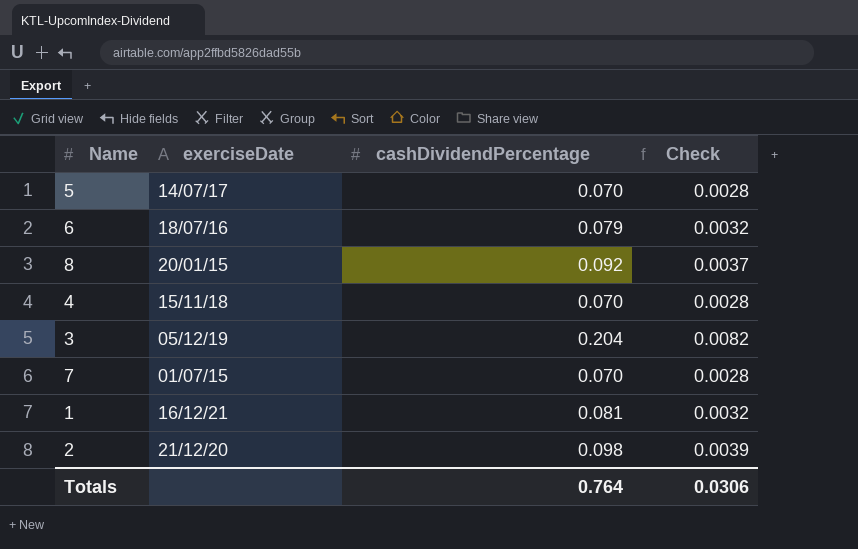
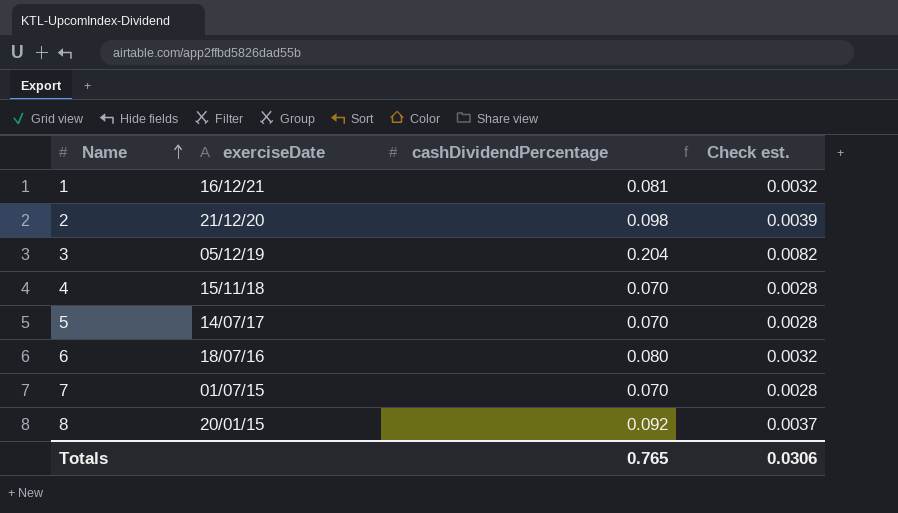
row order: none -> Name ascending
column name: Check -> Check est.
6 | cashDividendPercentage: 0.079 -> 0.080
Totals | cashDividendPercentage: 0.764 -> 0.765

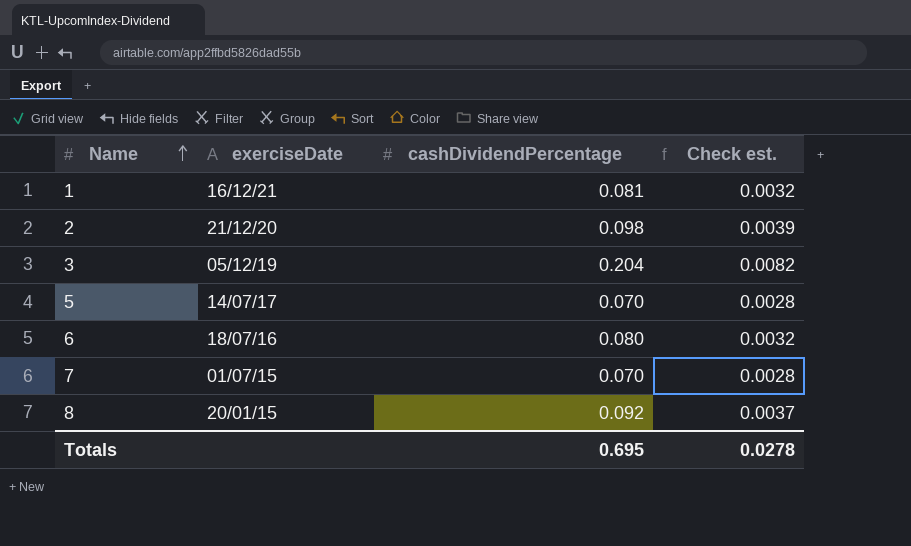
row 4: 15/11/18 | 0.070 | 0.0028 -> none
Totals | cashDividendPercentage: 0.765 -> 0.695
Totals | Check est.: 0.0306 -> 0.0278

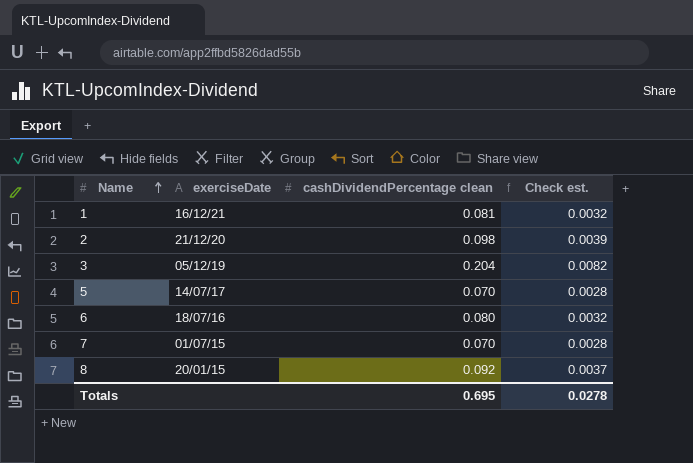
column name: cashDividendPercentage -> cashDividendPercentage clean

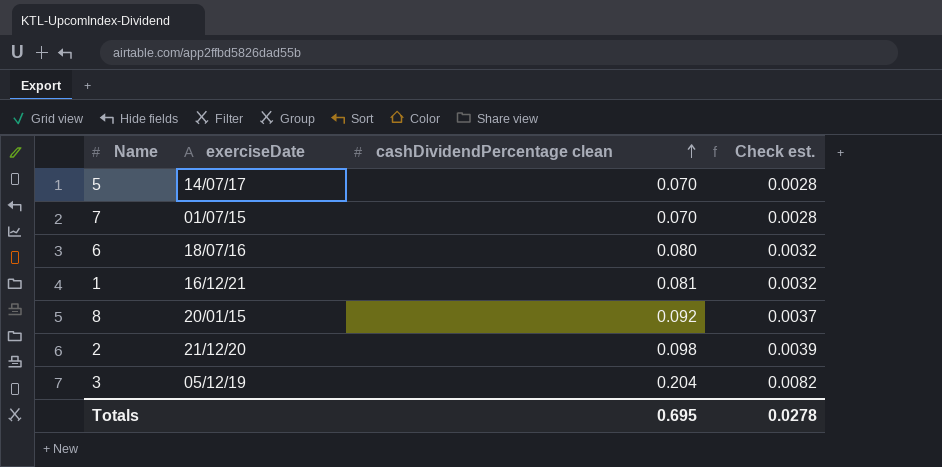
row order: Name ascending -> cashDividendPercentage clean ascending

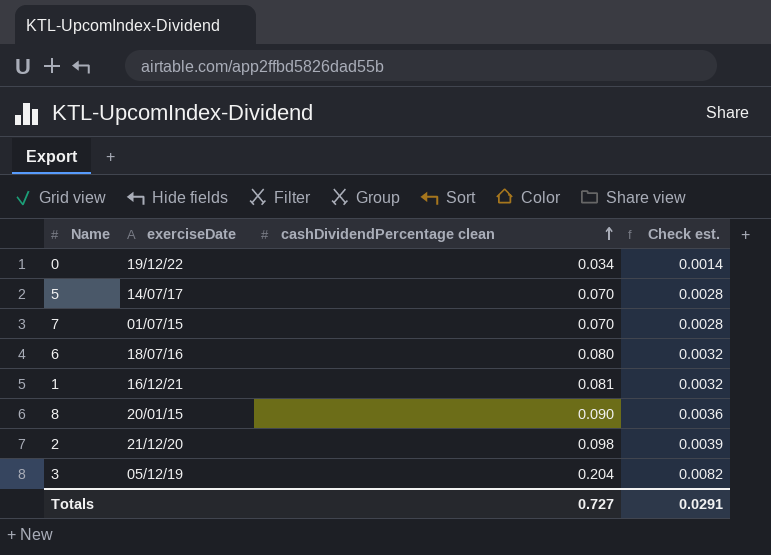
row 0: none -> 19/12/22 | 0.034 | 0.0014
8 | cashDividendPercentage clean: 0.092 -> 0.090
8 | Check est.: 0.0037 -> 0.0036
Totals | cashDividendPercentage clean: 0.695 -> 0.727
Totals | Check est.: 0.0278 -> 0.0291

